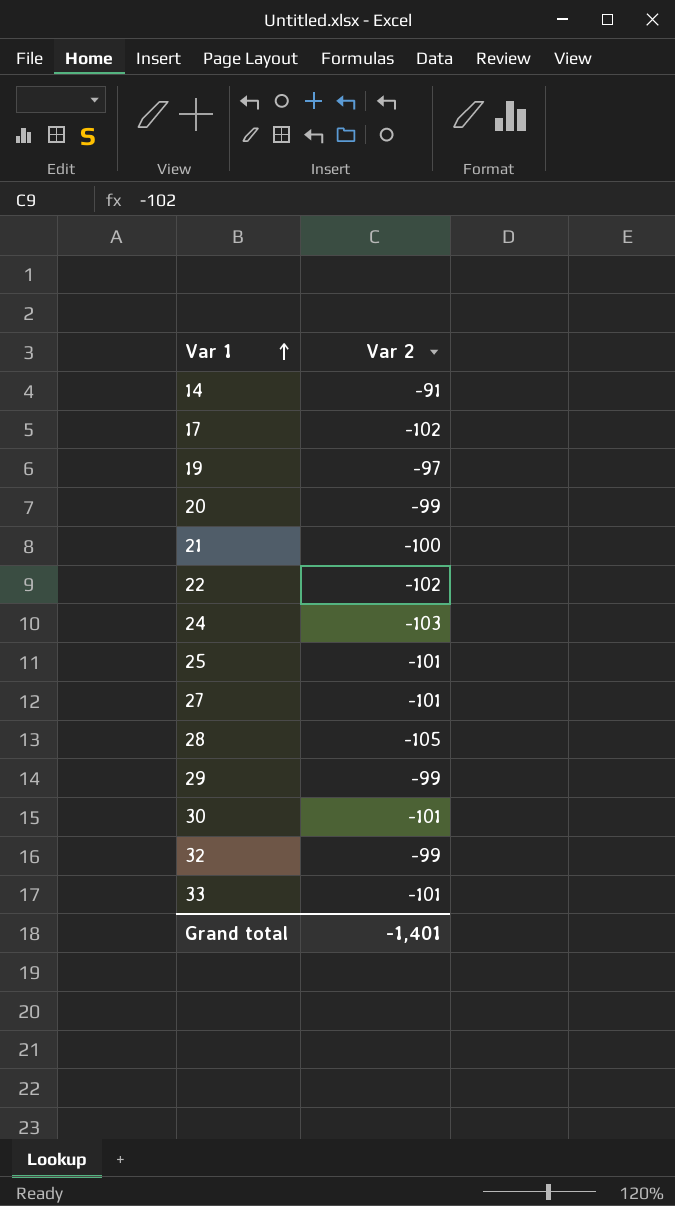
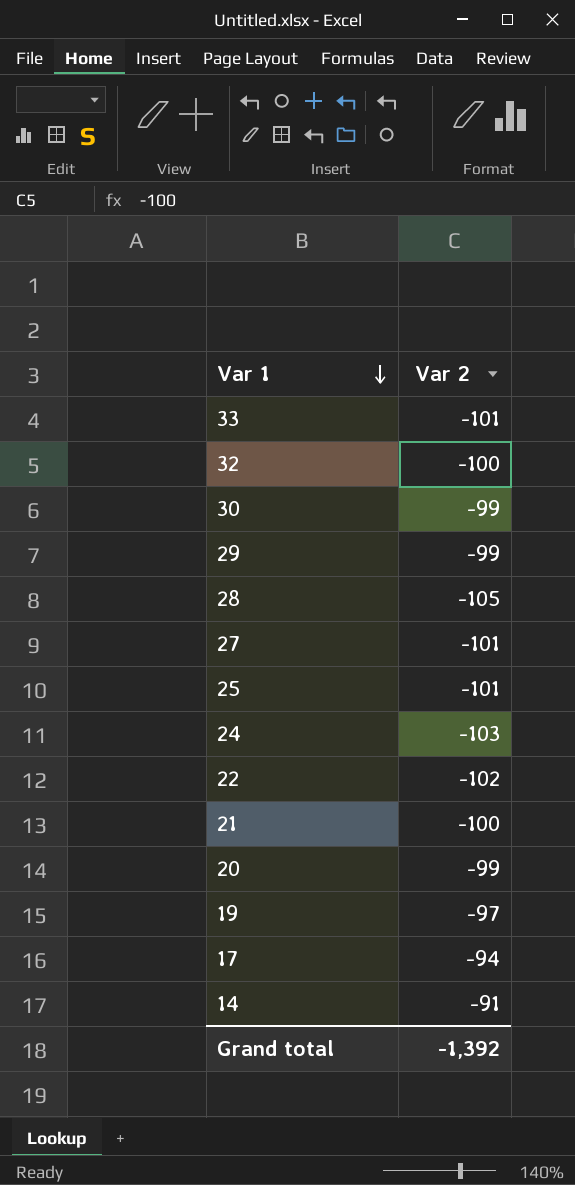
row order: Var 1 ascending -> Var 1 descending
32 | Var 2: -99 -> -100
30 | Var 2: -101 -> -99
17 | Var 2: -102 -> -94
Grand total | Var 2: -1,401 -> -1,392

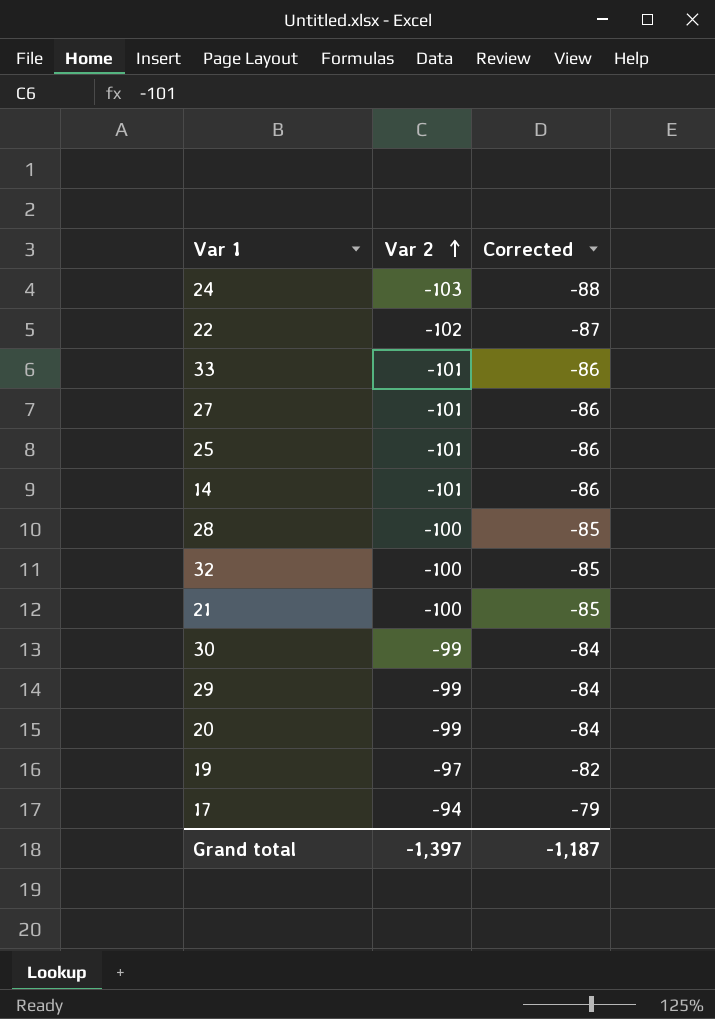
row order: Var 1 descending -> Var 2 ascending
column Corrected | formula: none -> [Var 2] + 15
14 | Var 2: -91 -> -101
28 | Var 2: -105 -> -100
Grand total | Var 2: -1,392 -> -1,397

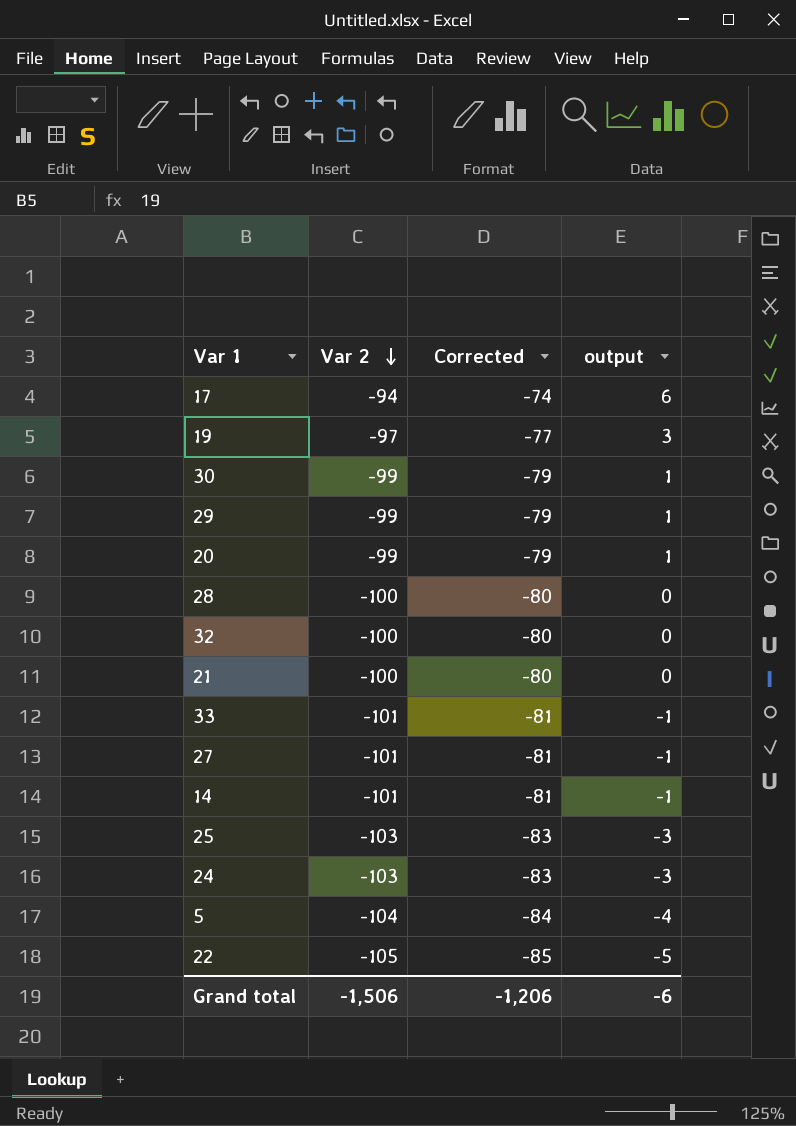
row order: Var 2 ascending -> Var 2 descending
column Corrected | formula: [Var 2] + 15 -> [Var 2] + 20
column output | formula: none -> [Var 2] + 100
25 | Var 2: -101 -> -103
row 5: none -> -104 | -84 | -4
22 | Var 2: -102 -> -105
Grand total | Var 2: -1,397 -> -1,506
Grand total | Corrected: -1,187 -> -1,206

